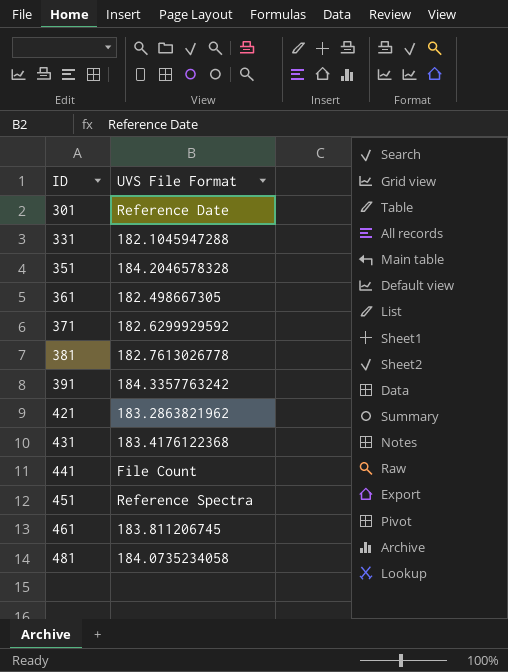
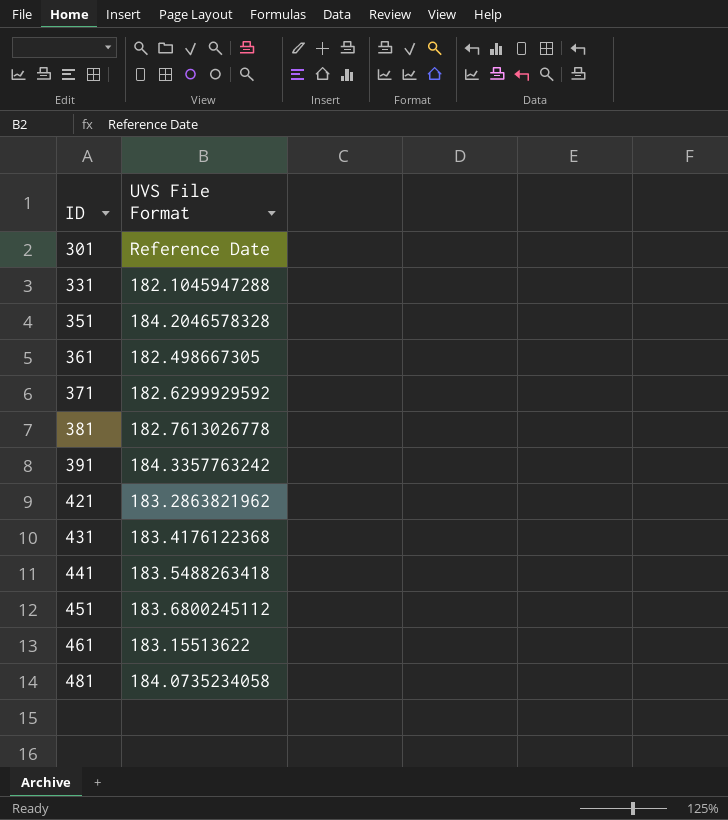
441 | UVS File Format: File Count -> 183.5488263418
451 | UVS File Format: Reference Spectra -> 183.6800245112
461 | UVS File Format: 183.811206745 -> 183.15513622

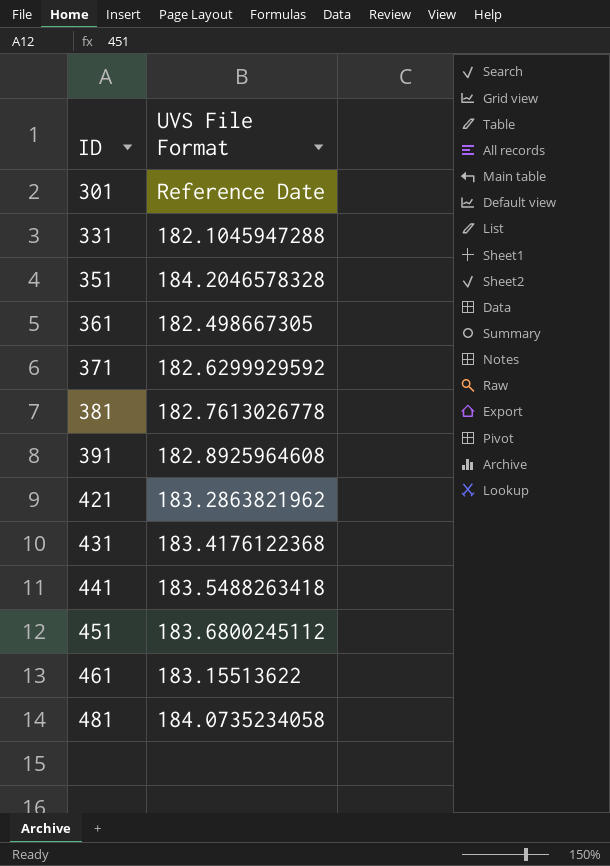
391 | UVS File Format: 184.3357763242 -> 182.8925964608

